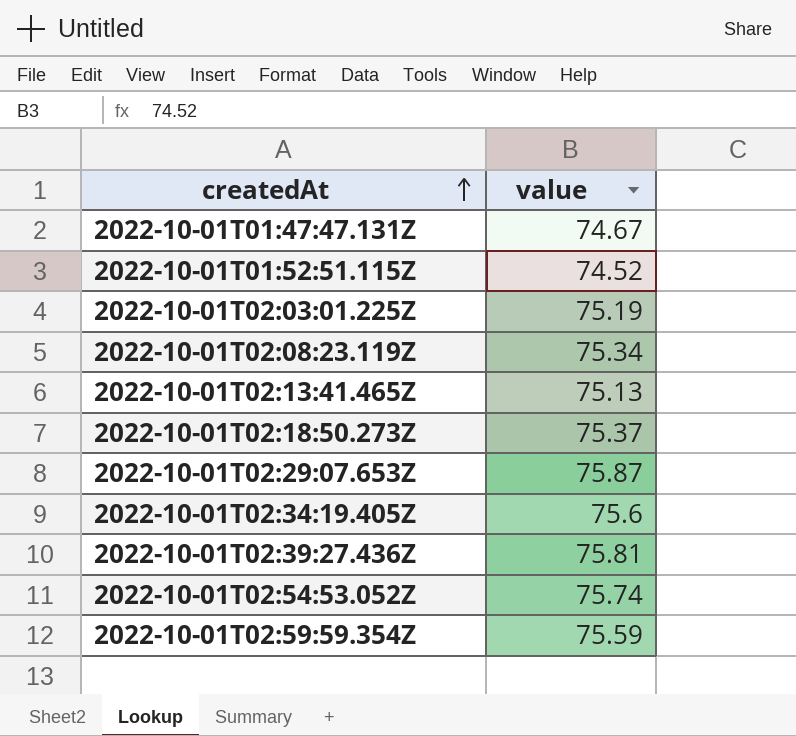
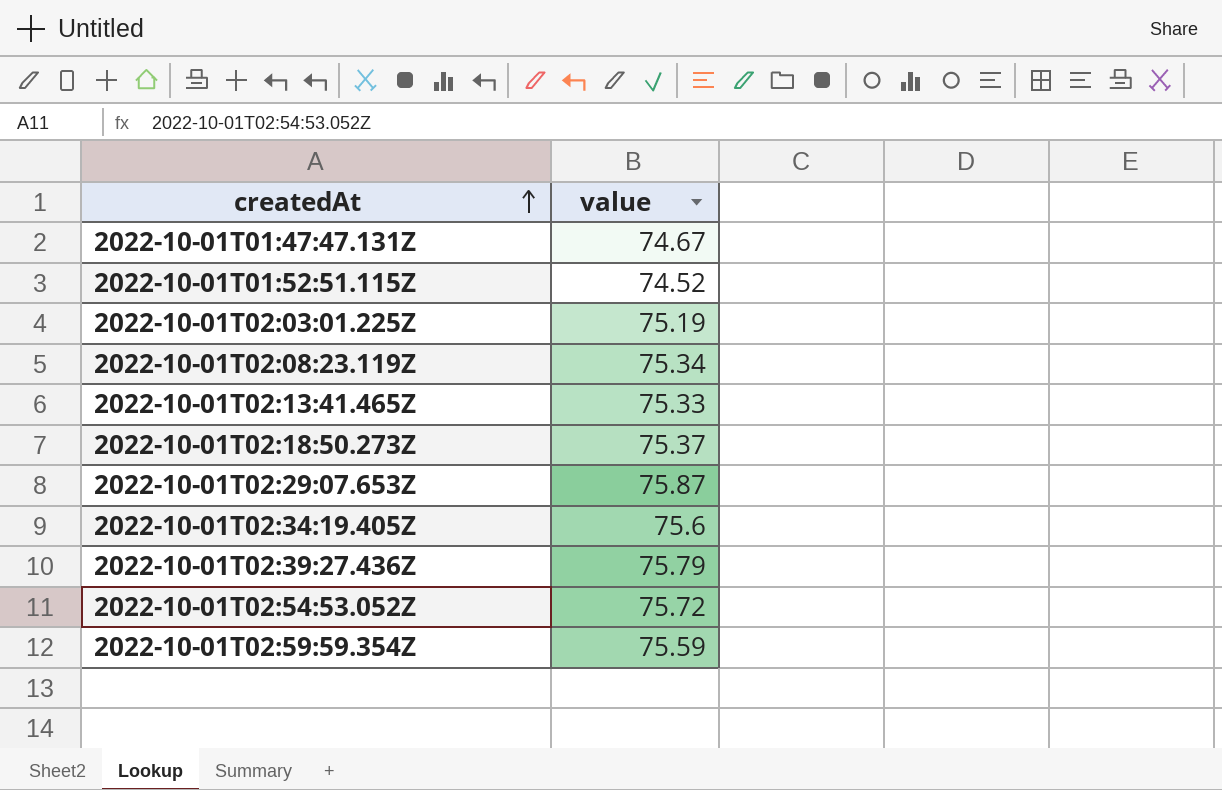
2022-10-01T02:13:41.465Z | value: 75.13 -> 75.33
2022-10-01T02:39:27.436Z | value: 75.81 -> 75.79
2022-10-01T02:54:53.052Z | value: 75.74 -> 75.72

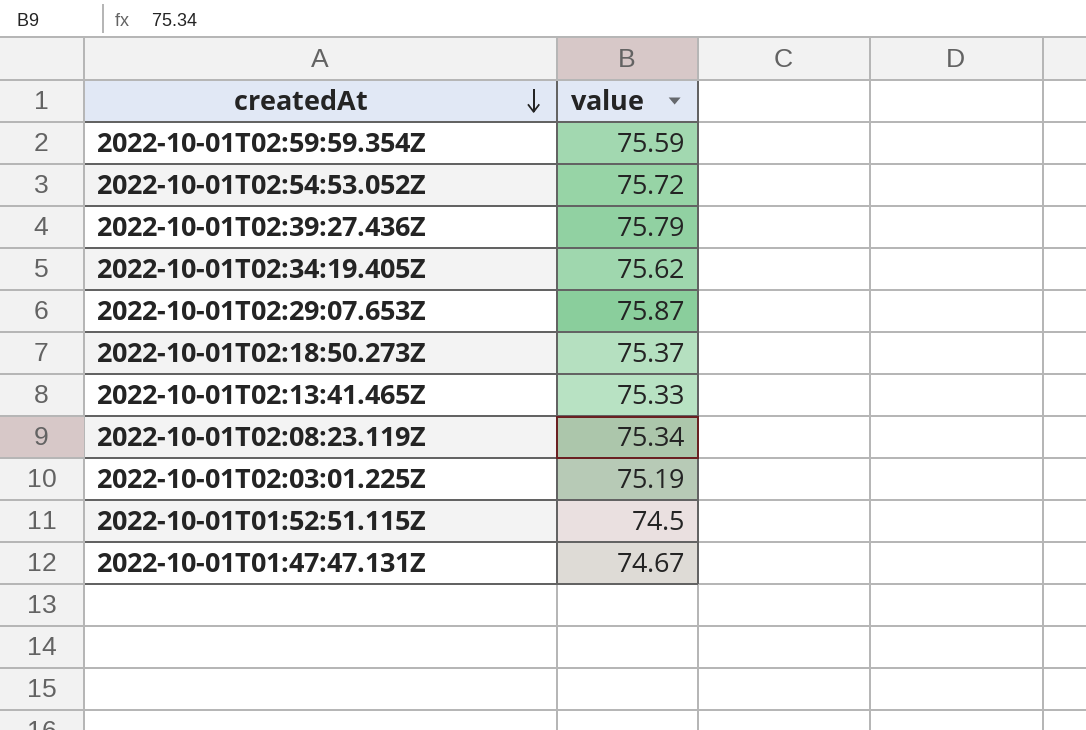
row order: createdAt ascending -> createdAt descending
2022-10-01T02:34:19.405Z | value: 75.6 -> 75.62
2022-10-01T01:52:51.115Z | value: 74.52 -> 74.5

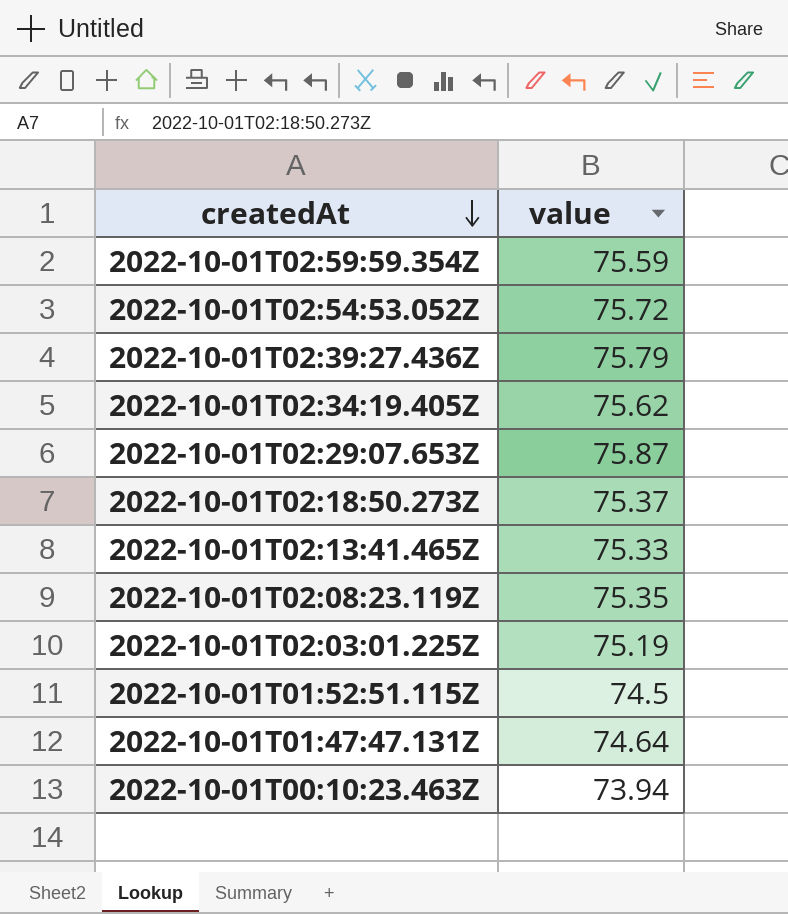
2022-10-01T02:08:23.119Z | value: 75.34 -> 75.35
2022-10-01T01:47:47.131Z | value: 74.67 -> 74.64
row 2022-10-01T00:10:23.463Z: none -> 73.94

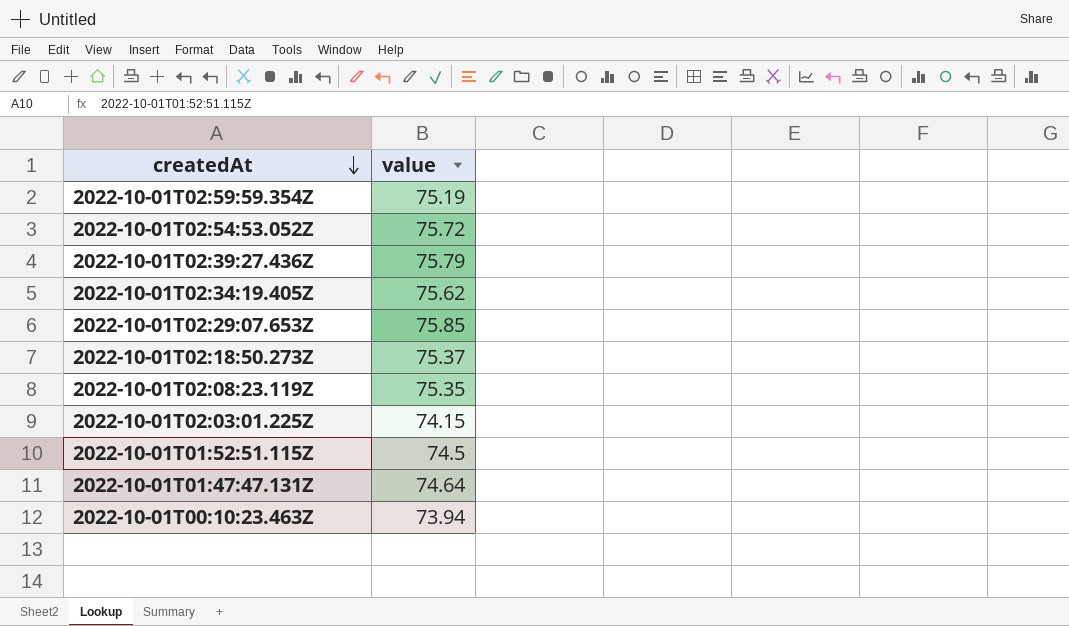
row 2022-10-01T02:13:41.465Z: 75.33 -> none
2022-10-01T02:59:59.354Z | value: 75.59 -> 75.19
2022-10-01T02:29:07.653Z | value: 75.87 -> 75.85
2022-10-01T02:03:01.225Z | value: 75.19 -> 74.15

